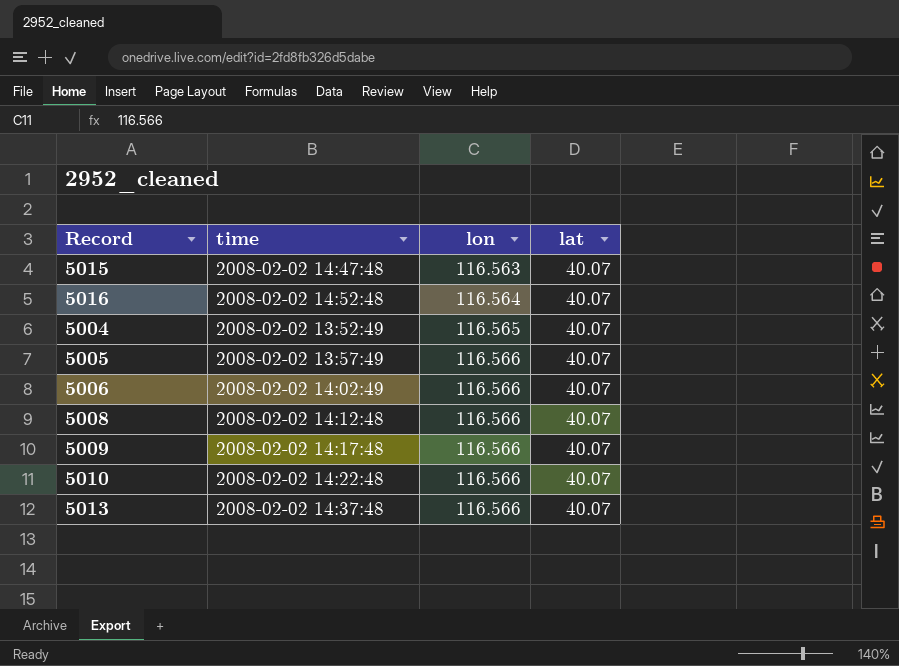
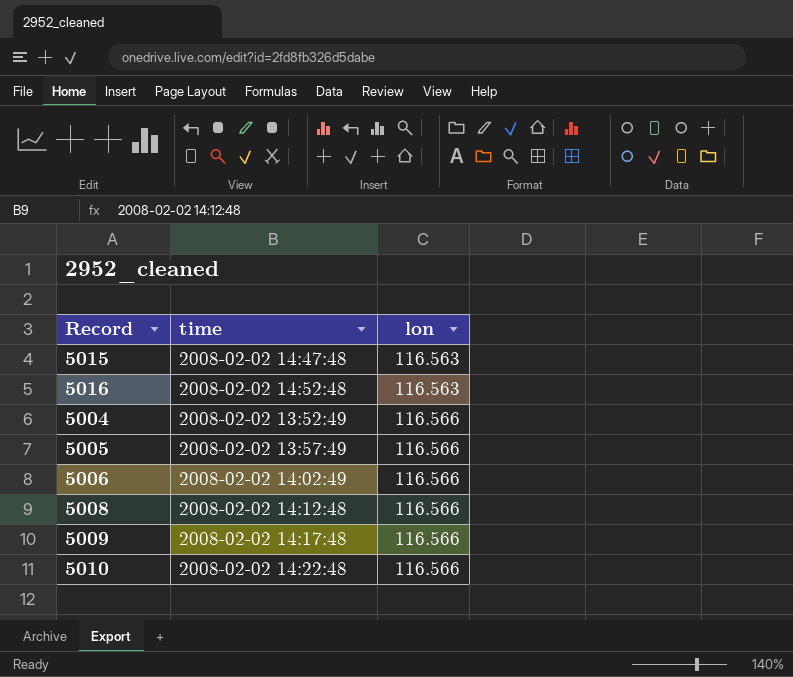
column lat | position: 4 -> none
row 5013: 2008-02-02 14:37:48 | 116.566 | 40.07 -> none
5016 | lon: 116.564 -> 116.563
5004 | lon: 116.565 -> 116.566

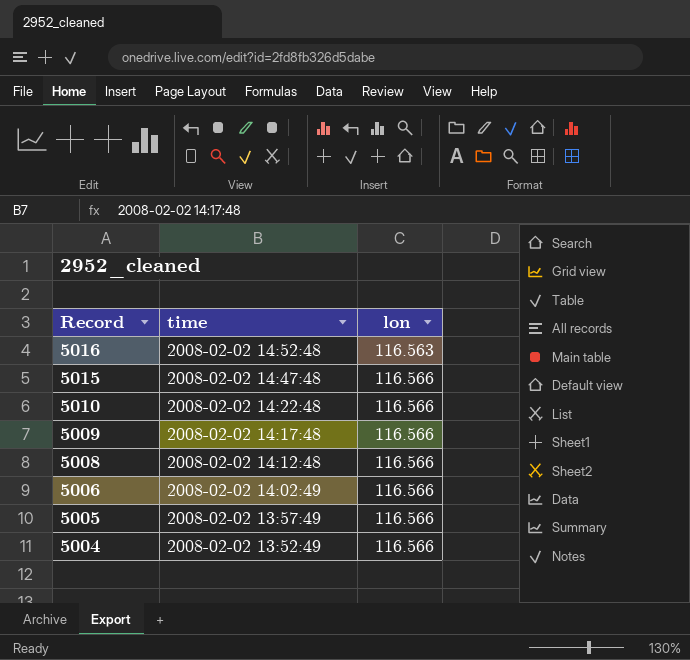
row order: lon ascending -> Record descending
5015 | lon: 116.563 -> 116.566

